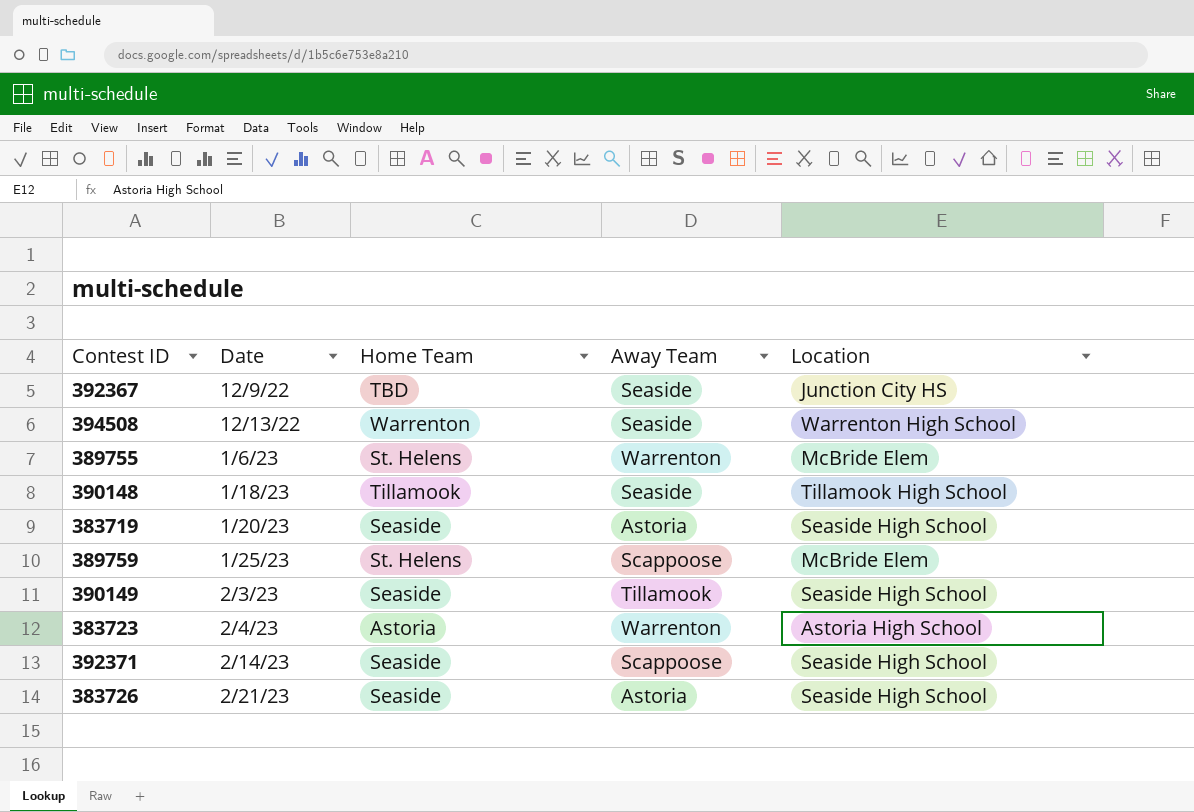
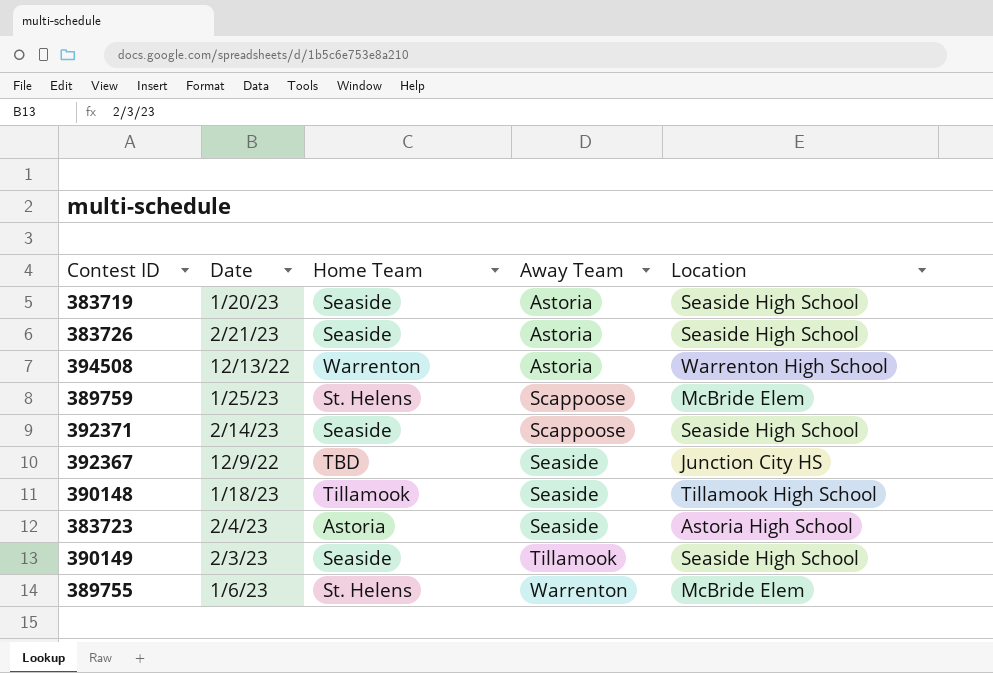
row order: Date ascending -> Away Team ascending
394508 | Away Team: Seaside -> Astoria
383723 | Away Team: Warrenton -> Seaside

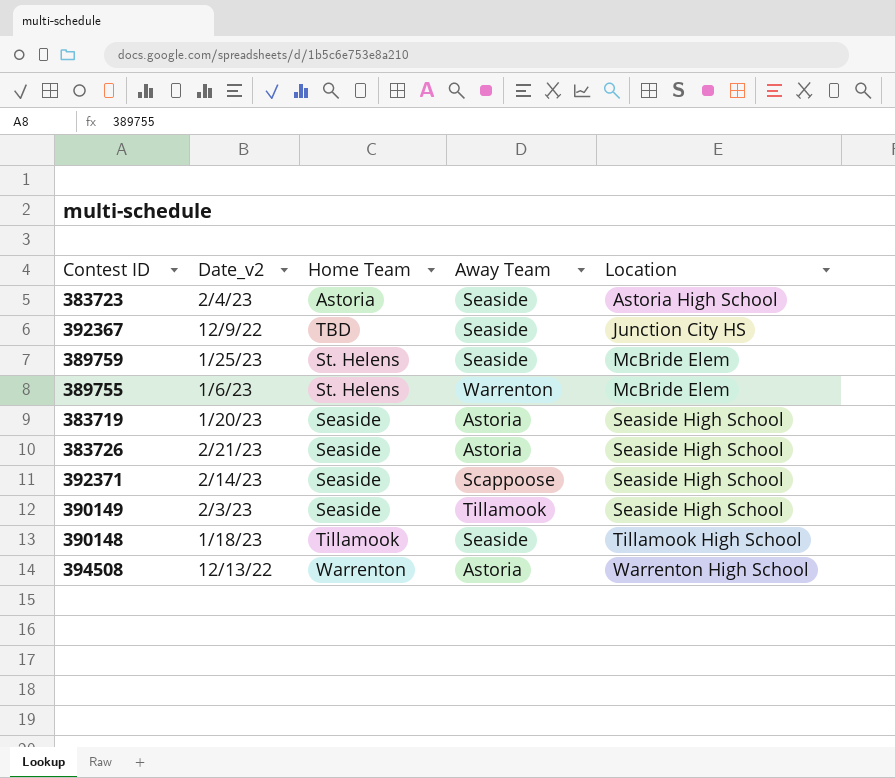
row order: Away Team ascending -> Location ascending
column name: Date -> Date_v2
389759 | Away Team: Scappoose -> Seaside

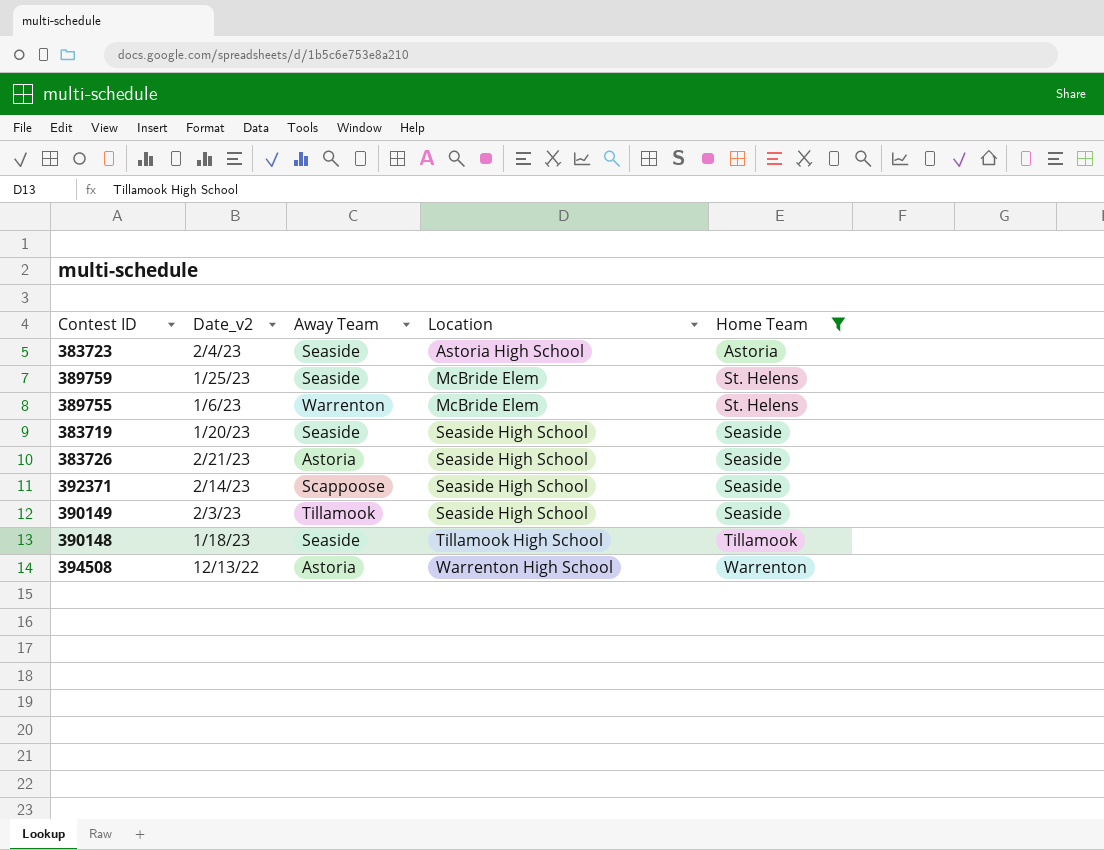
filter: none -> Home Team != TBD
column Home Team | position: 3 -> 5
383719 | Away Team: Astoria -> Seaside

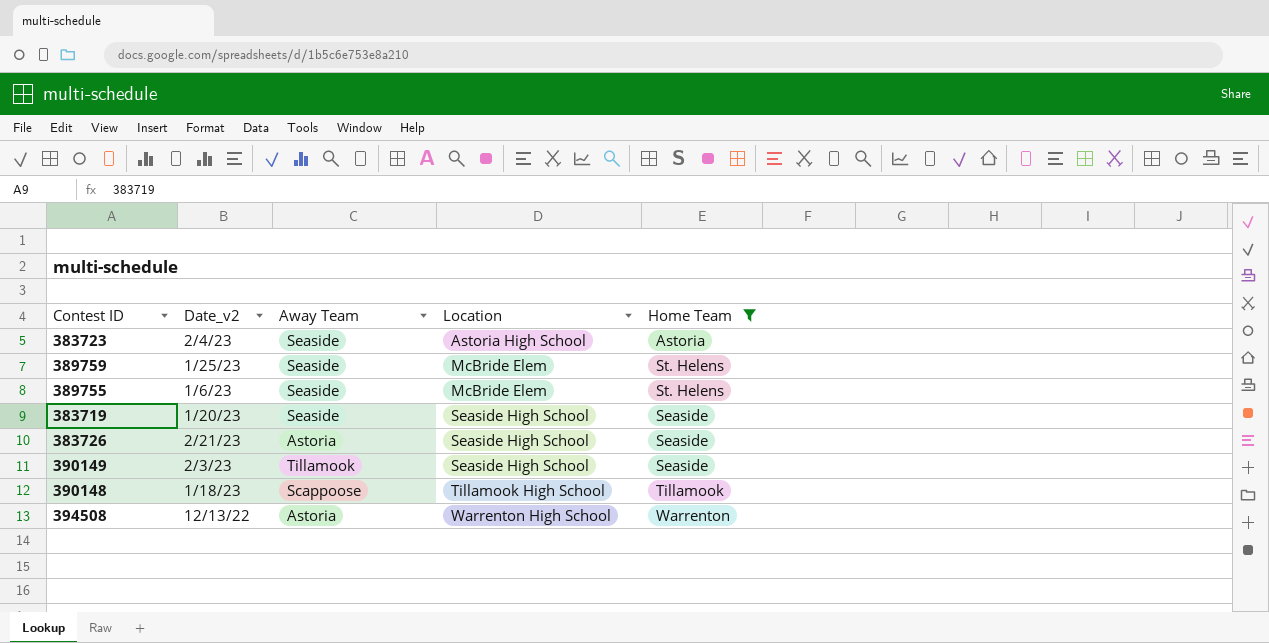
row 392371: 2/14/23 | Scappoose | Seaside High School | Seaside -> none
389755 | Away Team: Warrenton -> Seaside
390148 | Away Team: Seaside -> Scappoose

